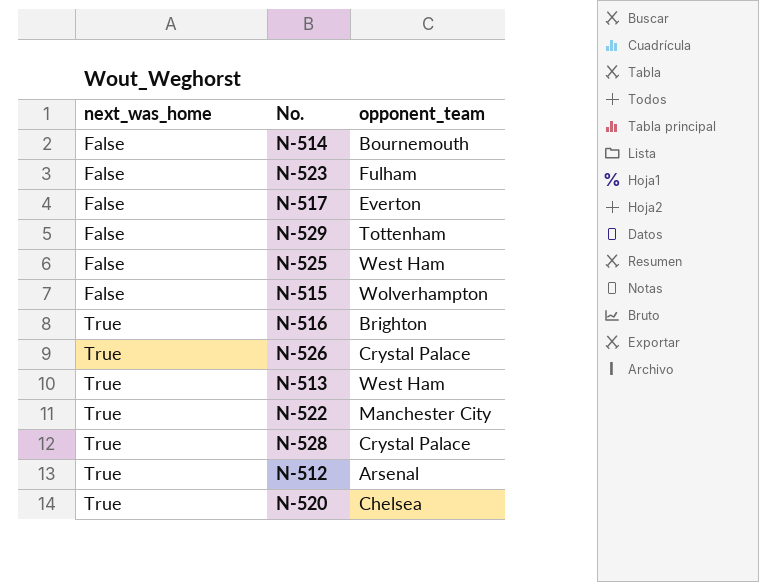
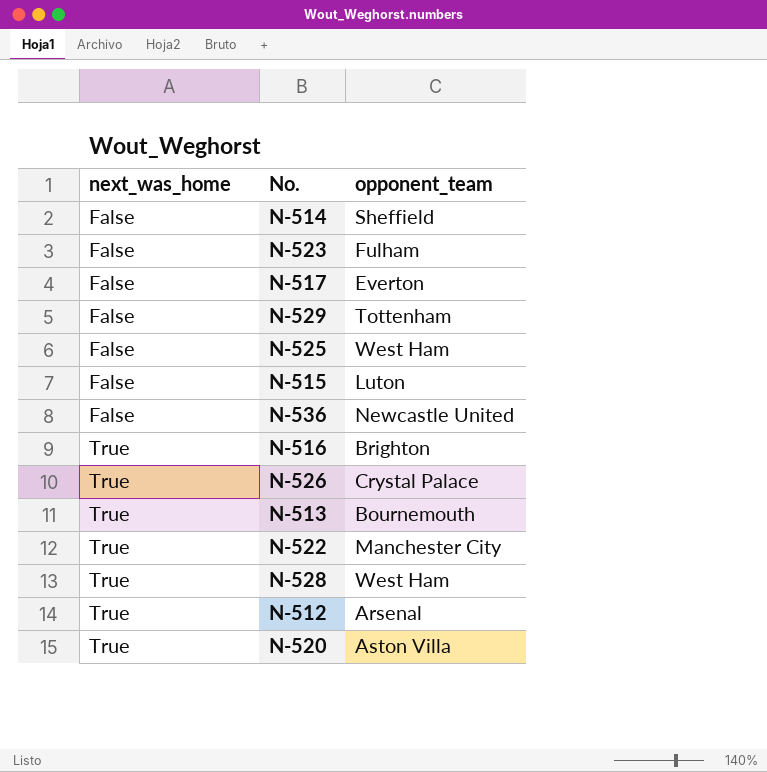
N-514 | opponent_team: Bournemouth -> Sheffield
N-515 | opponent_team: Wolverhampton -> Luton
row N-536: none -> False | Newcastle United
N-513 | opponent_team: West Ham -> Bournemouth
N-528 | opponent_team: Crystal Palace -> West Ham
N-520 | opponent_team: Chelsea -> Aston Villa

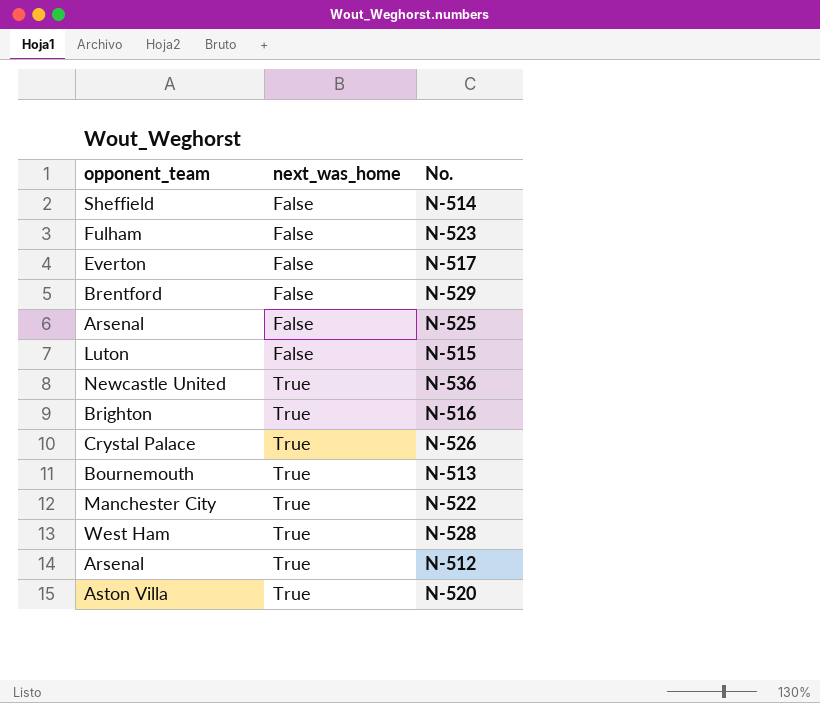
column opponent_team | position: 3 -> 1
N-529 | opponent_team: Tottenham -> Brentford
N-525 | opponent_team: West Ham -> Arsenal
N-536 | next_was_home: False -> True

